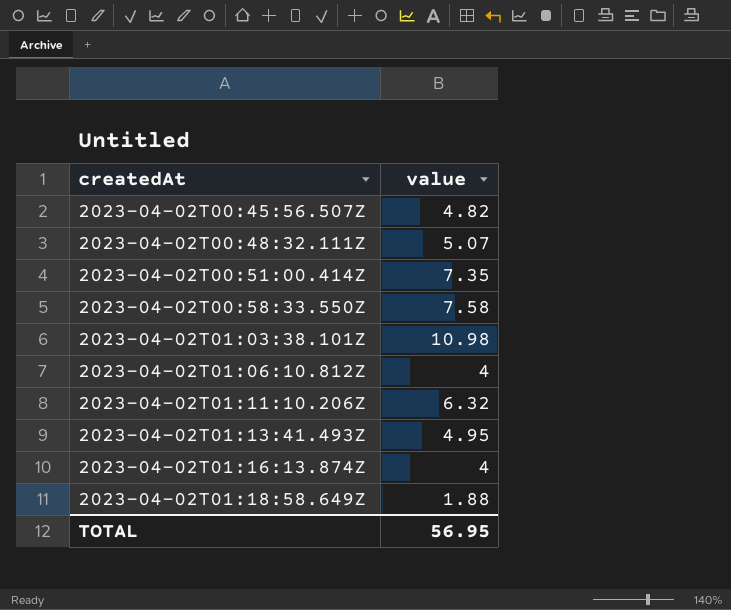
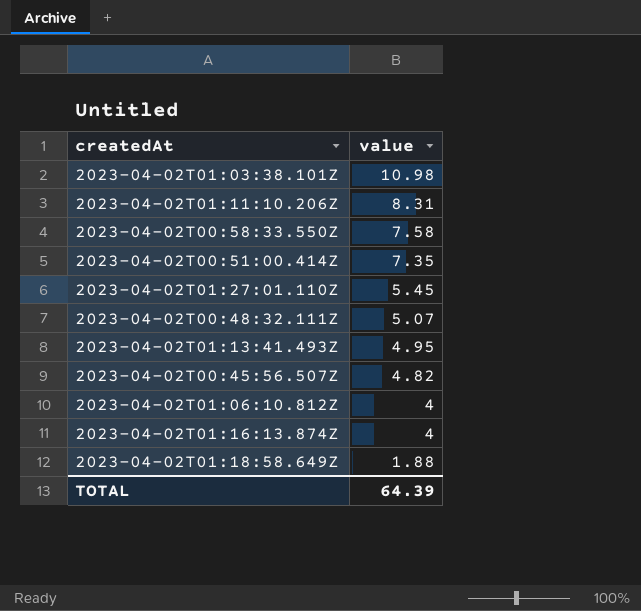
row order: createdAt ascending -> value descending
2023-04-02T01:11:10.206Z | value: 6.32 -> 8.31
row 2023-04-02T01:27:01.110Z: none -> 5.45
TOTAL | value: 56.95 -> 64.39

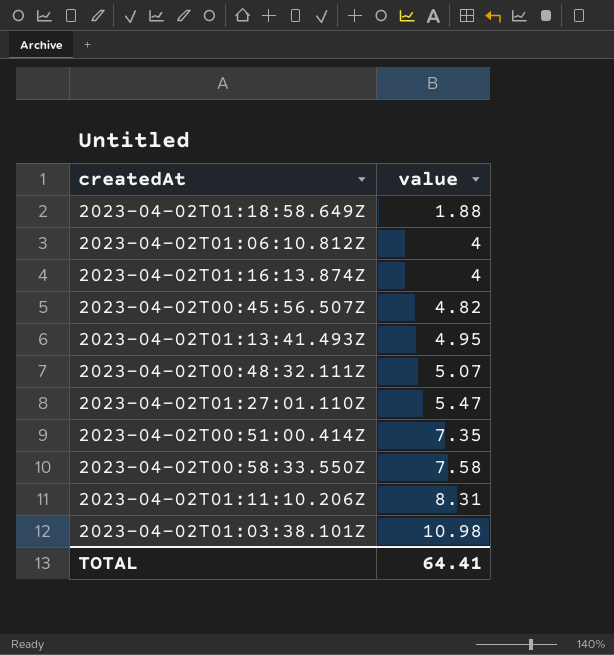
row order: value descending -> value ascending
2023-04-02T01:27:01.110Z | value: 5.45 -> 5.47
TOTAL | value: 64.39 -> 64.41

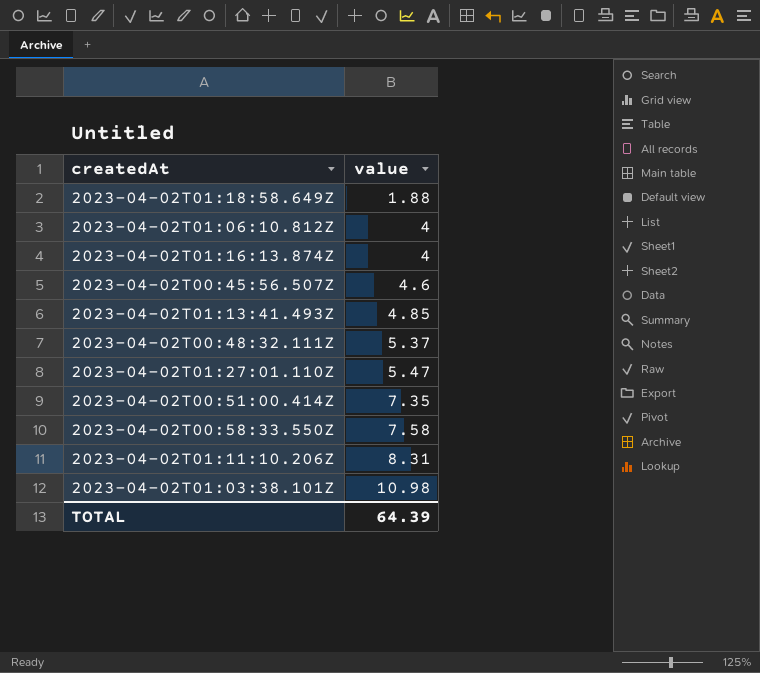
2023-04-02T00:45:56.507Z | value: 4.82 -> 4.6
2023-04-02T01:13:41.493Z | value: 4.95 -> 4.85
2023-04-02T00:48:32.111Z | value: 5.07 -> 5.37
TOTAL | value: 64.41 -> 64.39

